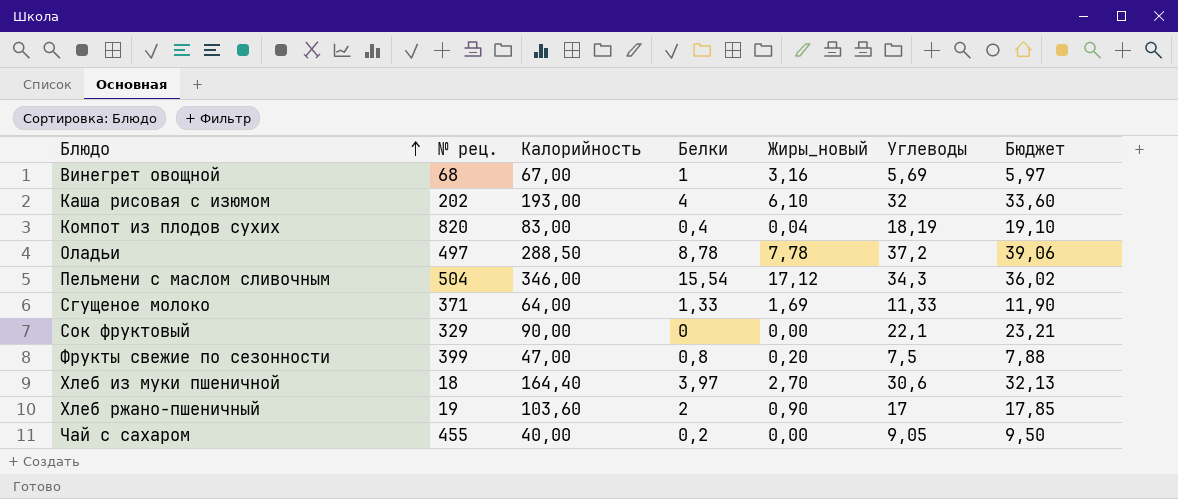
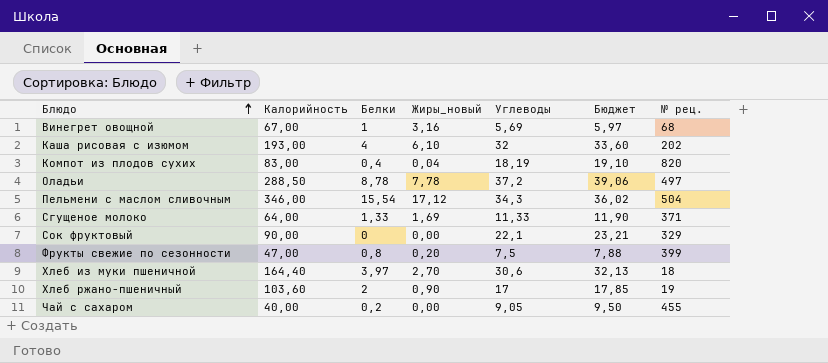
column № рец. | position: 2 -> 7

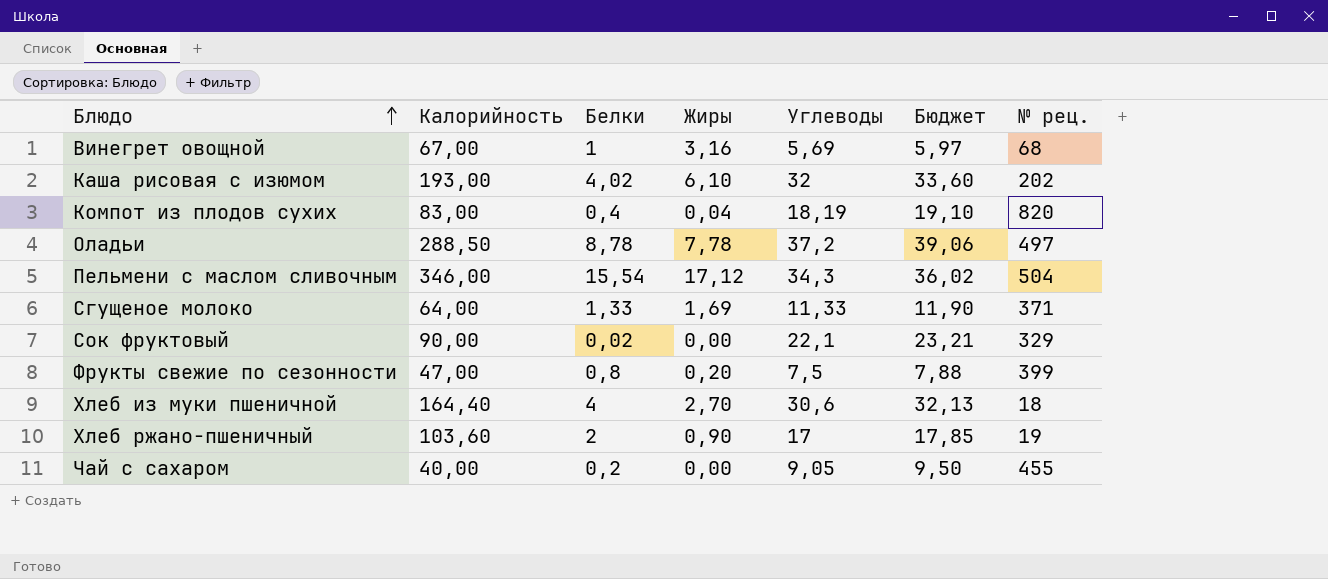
column name: Жиры_новый -> Жиры
Каша рисовая с изюмом | Белки: 4 -> 4,02
Сок фруктовый | Белки: 0 -> 0,02
Хлеб из муки пшеничной | Белки: 3,97 -> 4

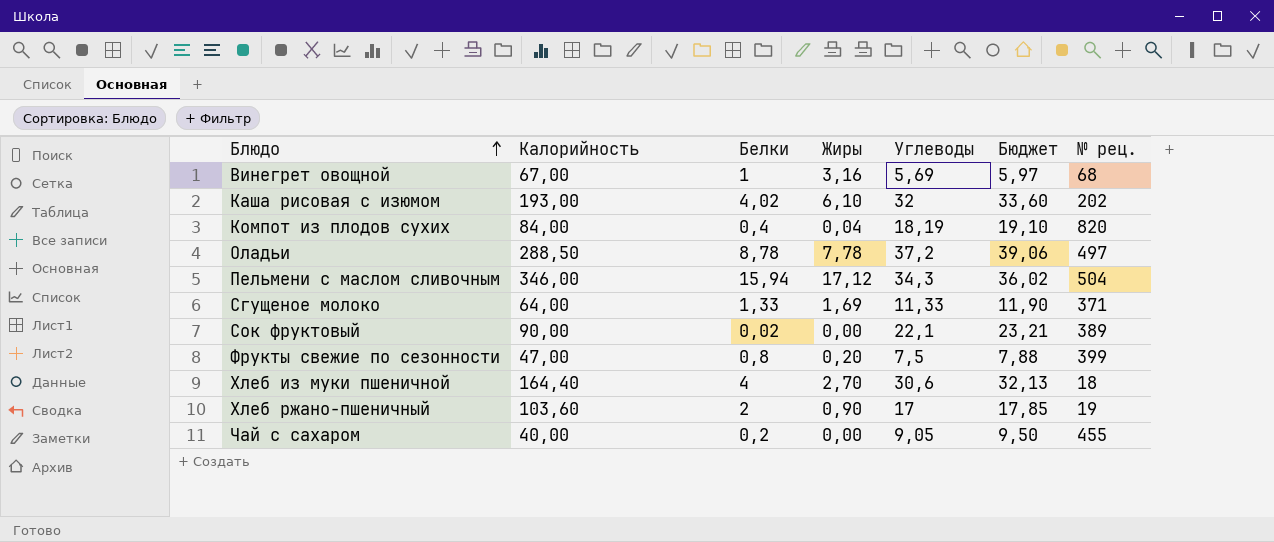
Компот из плодов сухих | Калорийность: 83,00 -> 84,00
Пельмени с маслом сливочным | Белки: 15,54 -> 15,94
Сок фруктовый | № рец.: 329 -> 389

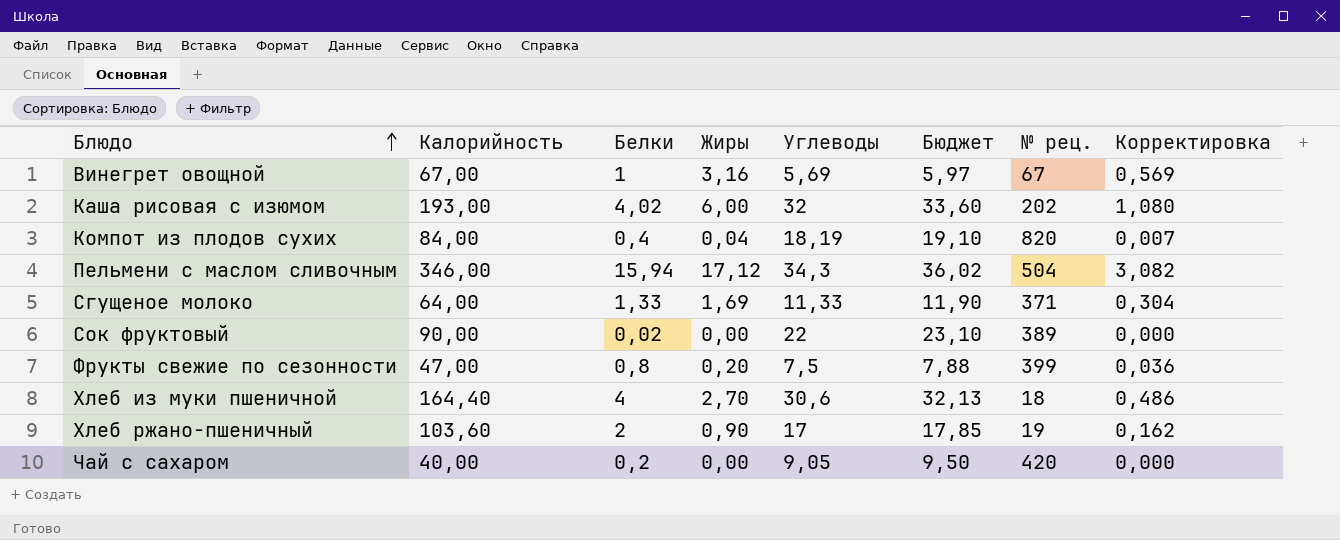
column Корректировка | formula: none -> [Жиры] * 0,18
row Оладьи: 288,50 | 8,78 | 7,78 | 37,2 | 39,06 | 497 -> none
Винегрет овощной | № рец.: 68 -> 67
Каша рисовая с изюмом | Жиры: 6,10 -> 6,00
Сок фруктовый | Углеводы: 22,1 -> 22
Сок фруктовый | Бюджет: 23,21 -> 23,10
Чай с сахаром | № рец.: 455 -> 420

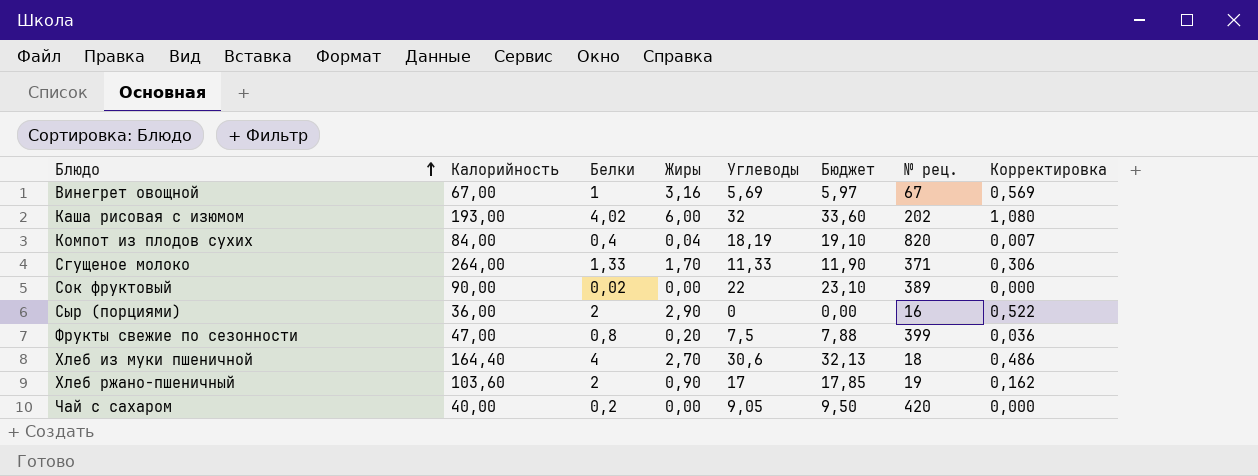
row Пельмени с маслом сливочным: 346,00 | 15,94 | 17,12 | 34,3 | 36,02 | 504 | 3,082 -> none
Сгущеное молоко | Калорийность: 64,00 -> 264,00
Сгущеное молоко | Жиры: 1,69 -> 1,70
Сгущеное молоко | Корректировка: 0,304 -> 0,306
row Сыр (порциями): none -> 36,00 | 2 | 2,90 | 0 | 0,00 | 16 | 0,522

